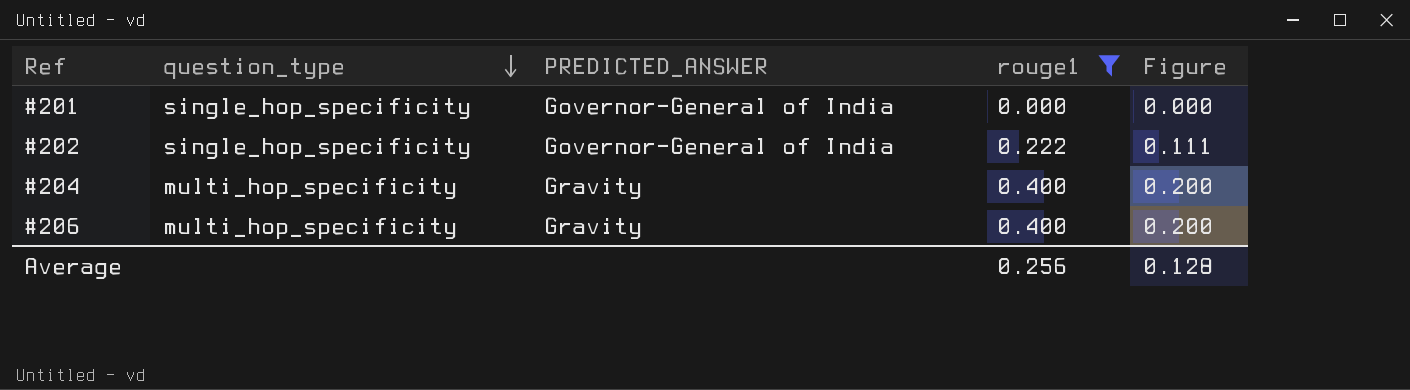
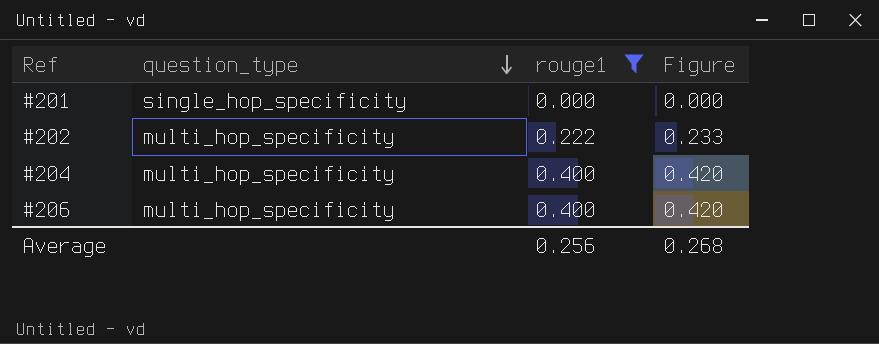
column PREDICTED_ANSWER | position: 3 -> none
column Figure | formula: [rouge1] * 0.5 -> [rouge1] * 1.05
#202 | question_type: single_hop_specificity -> multi_hop_specificity
Average | Figure: 0.128 -> 0.268

